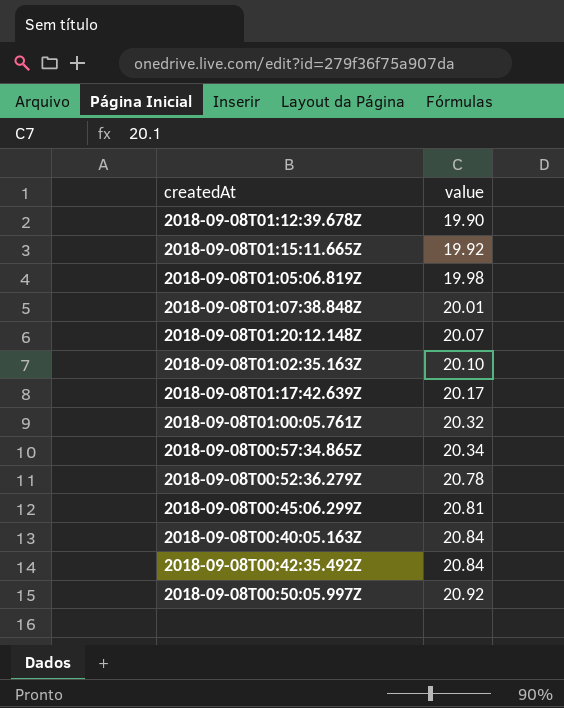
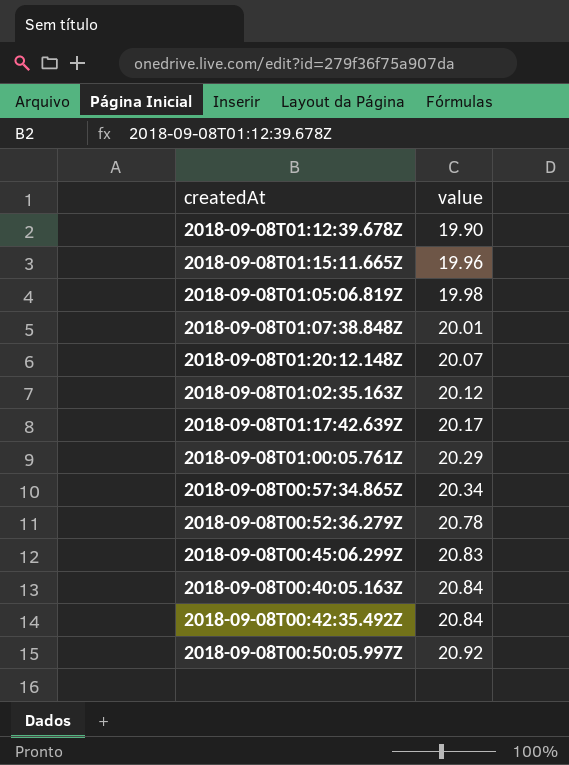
2018-09-08T01:15:11.665Z | value: 19.92 -> 19.96
2018-09-08T01:02:35.163Z | value: 20.10 -> 20.12
2018-09-08T01:00:05.761Z | value: 20.32 -> 20.29
2018-09-08T00:45:06.299Z | value: 20.81 -> 20.83

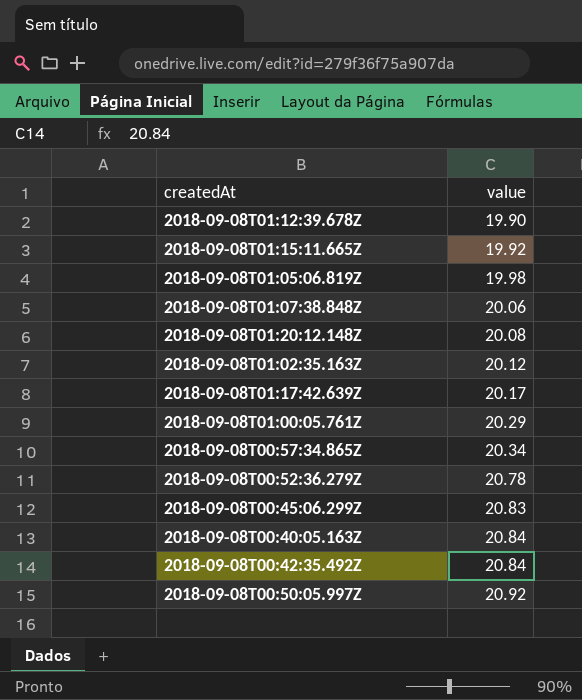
2018-09-08T01:15:11.665Z | value: 19.96 -> 19.92
2018-09-08T01:07:38.848Z | value: 20.01 -> 20.06
2018-09-08T01:20:12.148Z | value: 20.07 -> 20.08

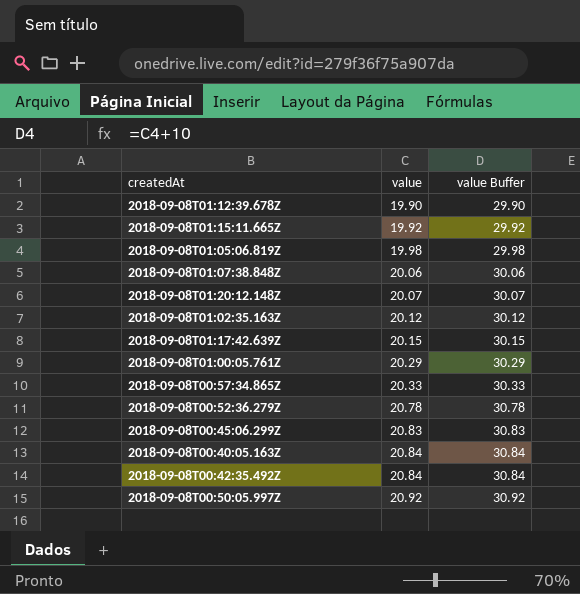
column value Buffer | formula: none -> [value] + 10
2018-09-08T01:20:12.148Z | value: 20.08 -> 20.07
2018-09-08T01:17:42.639Z | value: 20.17 -> 20.15
2018-09-08T00:57:34.865Z | value: 20.34 -> 20.33

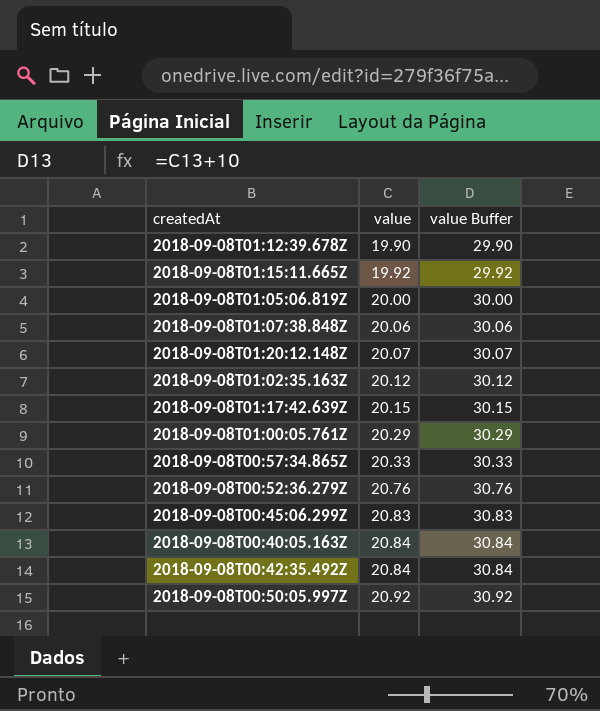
2018-09-08T01:05:06.819Z | value: 19.98 -> 20.00
2018-09-08T01:05:06.819Z | value Buffer: 29.98 -> 30.00
2018-09-08T00:52:36.279Z | value: 20.78 -> 20.76
2018-09-08T00:52:36.279Z | value Buffer: 30.78 -> 30.76

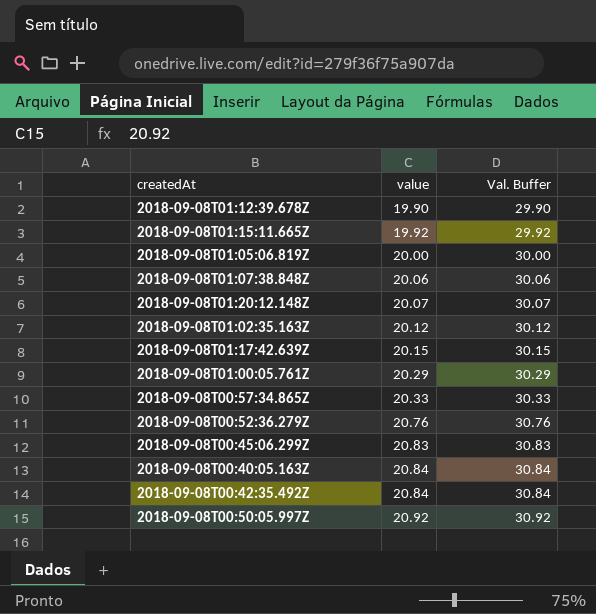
column name: value Buffer -> Val. Buffer

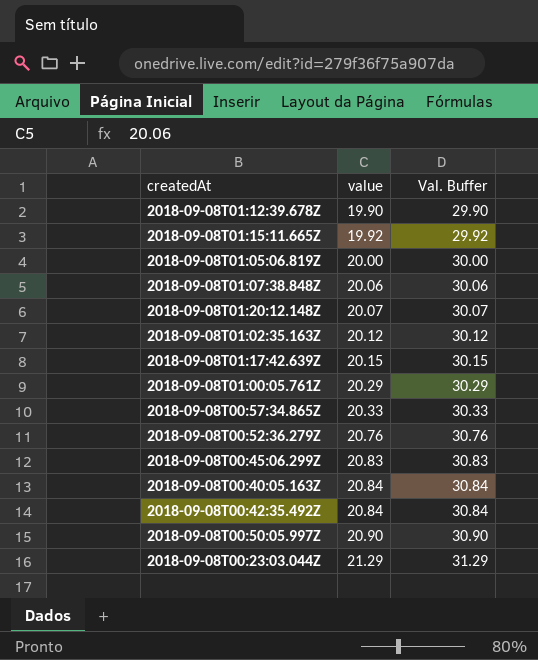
2018-09-08T00:50:05.997Z | value: 20.92 -> 20.90
2018-09-08T00:50:05.997Z | Val. Buffer: 30.92 -> 30.90
row 2018-09-08T00:23:03.044Z: none -> 21.29 | 31.29

